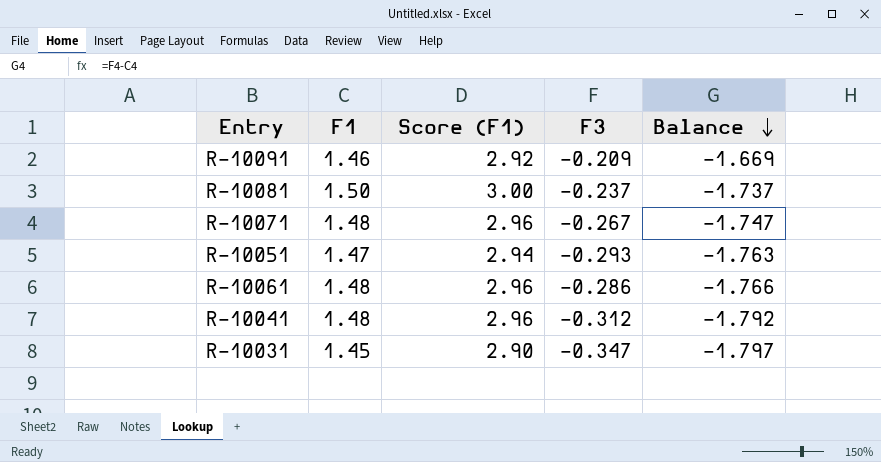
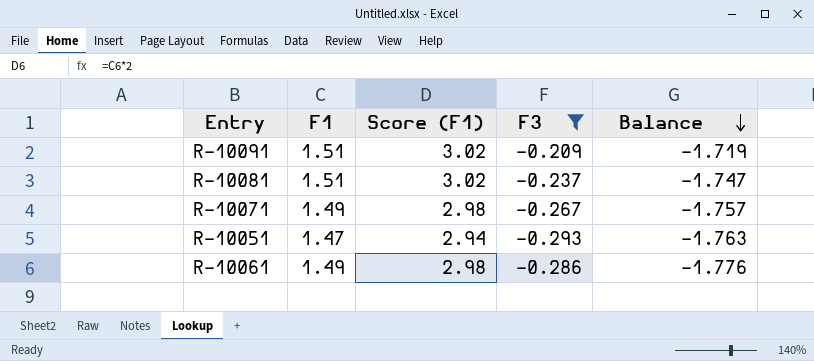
filter: none -> F3 >= -0.293
R-10091 | F1: 1.46 -> 1.51
R-10091 | Score (F1): 2.92 -> 3.02
R-10091 | Balance: -1.669 -> -1.719
R-10081 | F1: 1.50 -> 1.51
R-10081 | Score (F1): 3.00 -> 3.02
R-10081 | Balance: -1.737 -> -1.747
R-10071 | F1: 1.48 -> 1.49
R-10071 | Score (F1): 2.96 -> 2.98
R-10071 | Balance: -1.747 -> -1.757
R-10061 | F1: 1.48 -> 1.49
R-10061 | Score (F1): 2.96 -> 2.98
R-10061 | Balance: -1.766 -> -1.776

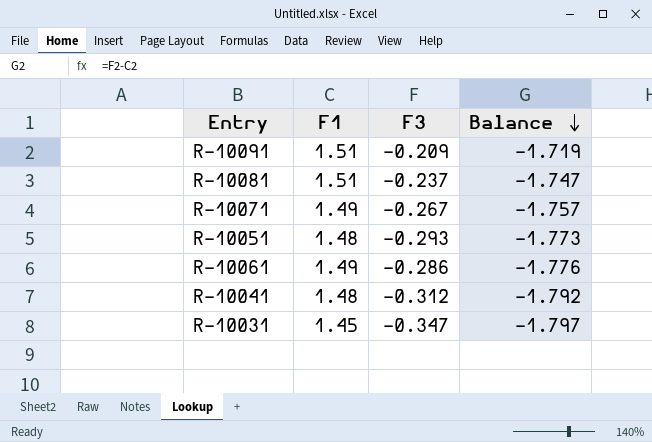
filter: F3 >= -0.293 -> none
column Score (F1) | formula: [F1] * 2 -> none
R-10051 | F1: 1.47 -> 1.48
R-10051 | Balance: -1.763 -> -1.773

